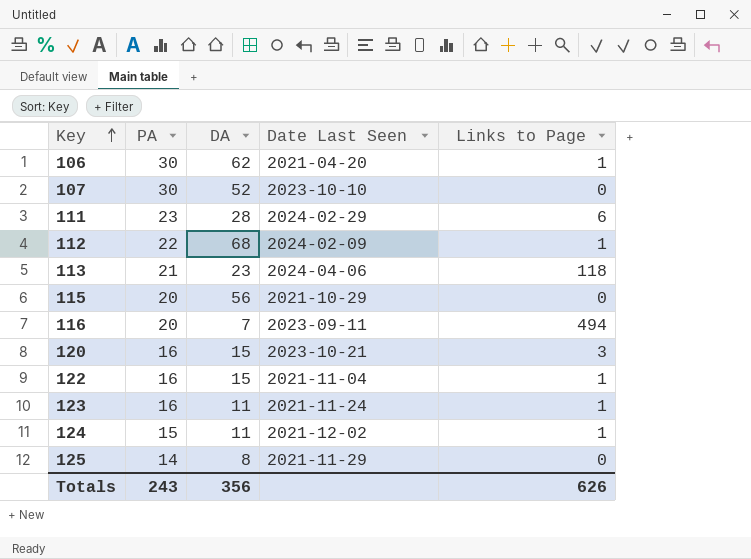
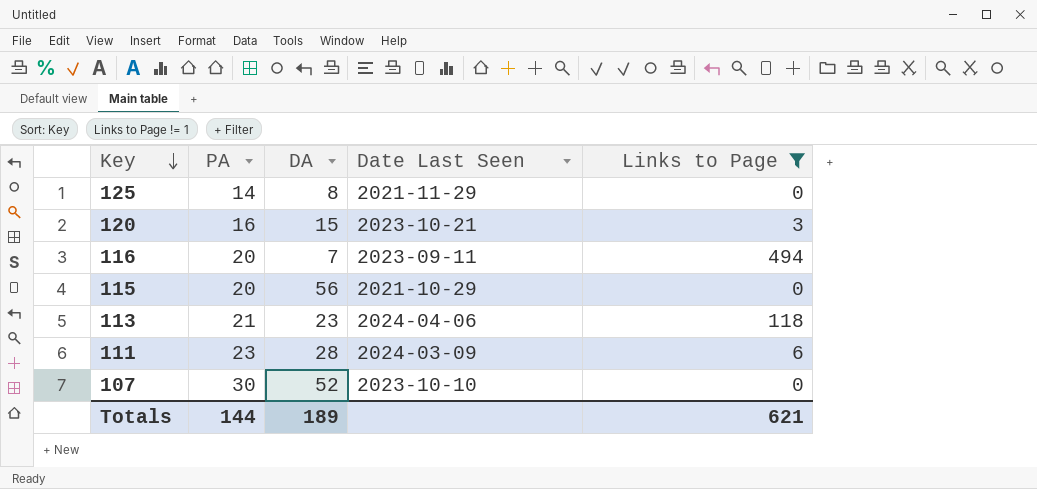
filter: none -> Links to Page != 1
row order: Key ascending -> Key descending
111 | Date Last Seen: 2024-02-29 -> 2024-03-09
Totals | PA: 243 -> 144
Totals | DA: 356 -> 189
Totals | Links to Page: 626 -> 621

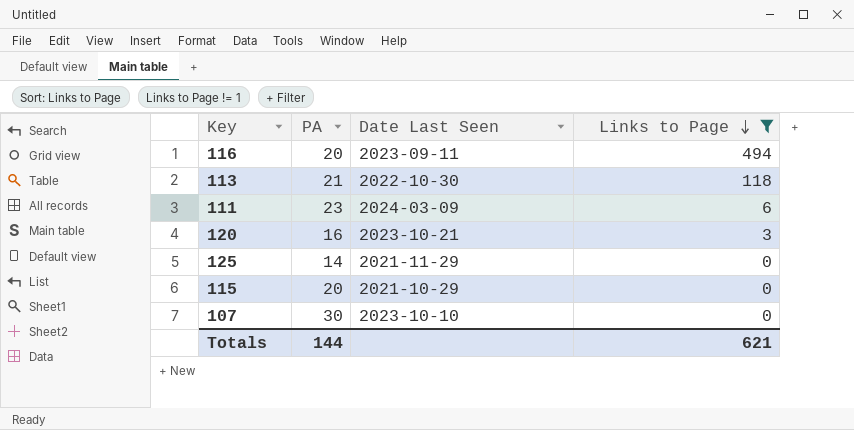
row order: Key descending -> Links to Page descending
column DA | position: 3 -> none
113 | Date Last Seen: 2024-04-06 -> 2022-10-30

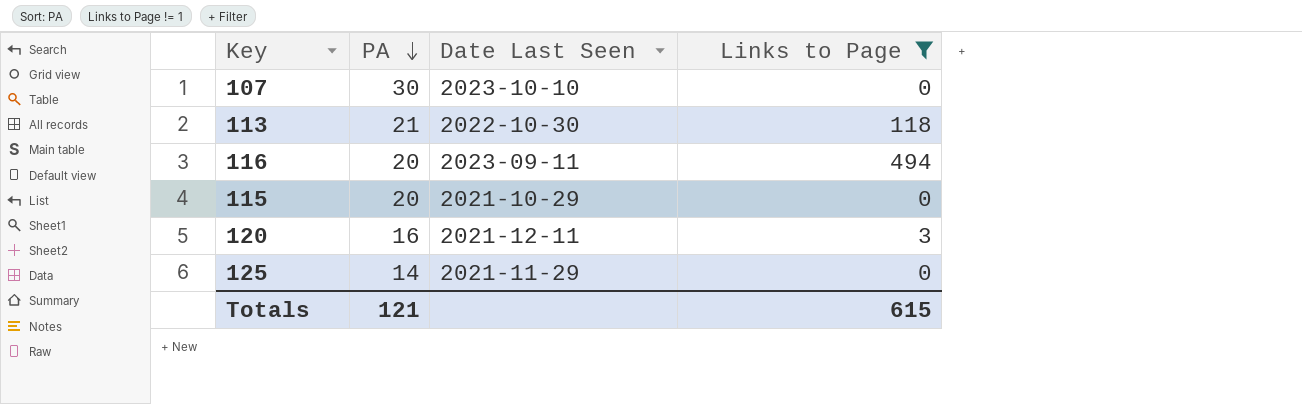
row order: Links to Page descending -> PA descending
row 111: 23 | 2024-03-09 | 6 -> none
120 | Date Last Seen: 2023-10-21 -> 2021-12-11
Totals | PA: 144 -> 121
Totals | Links to Page: 621 -> 615

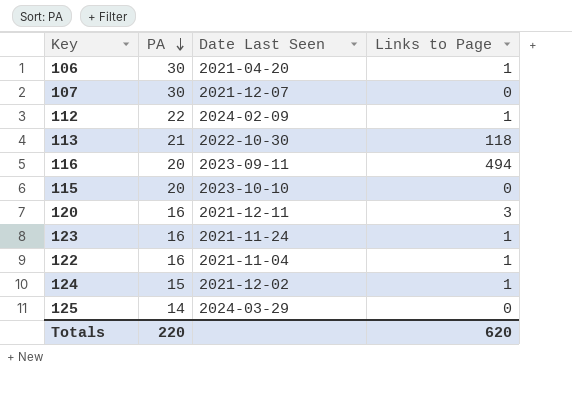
filter: Links to Page != 1 -> none
107 | Date Last Seen: 2023-10-10 -> 2021-12-07
115 | Date Last Seen: 2021-10-29 -> 2023-10-10
125 | Date Last Seen: 2021-11-29 -> 2024-03-29
Totals | PA: 121 -> 220
Totals | Links to Page: 615 -> 620

